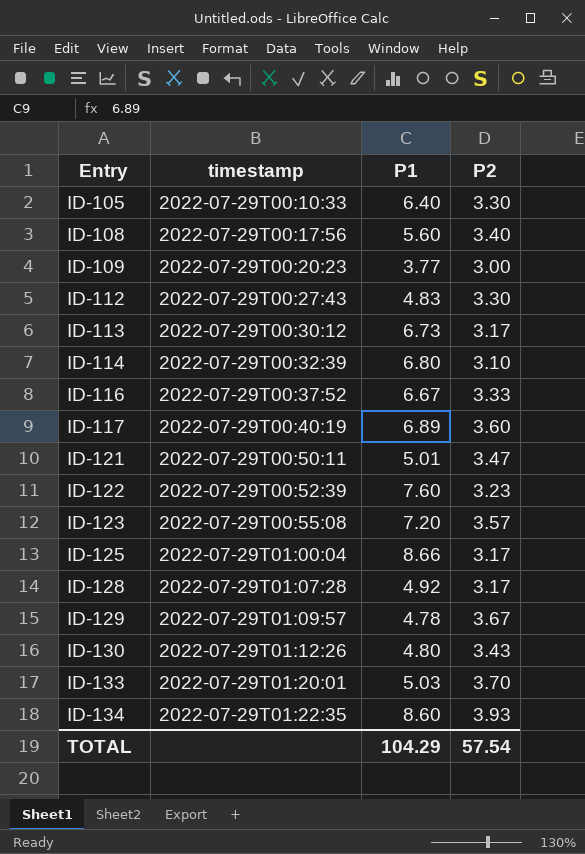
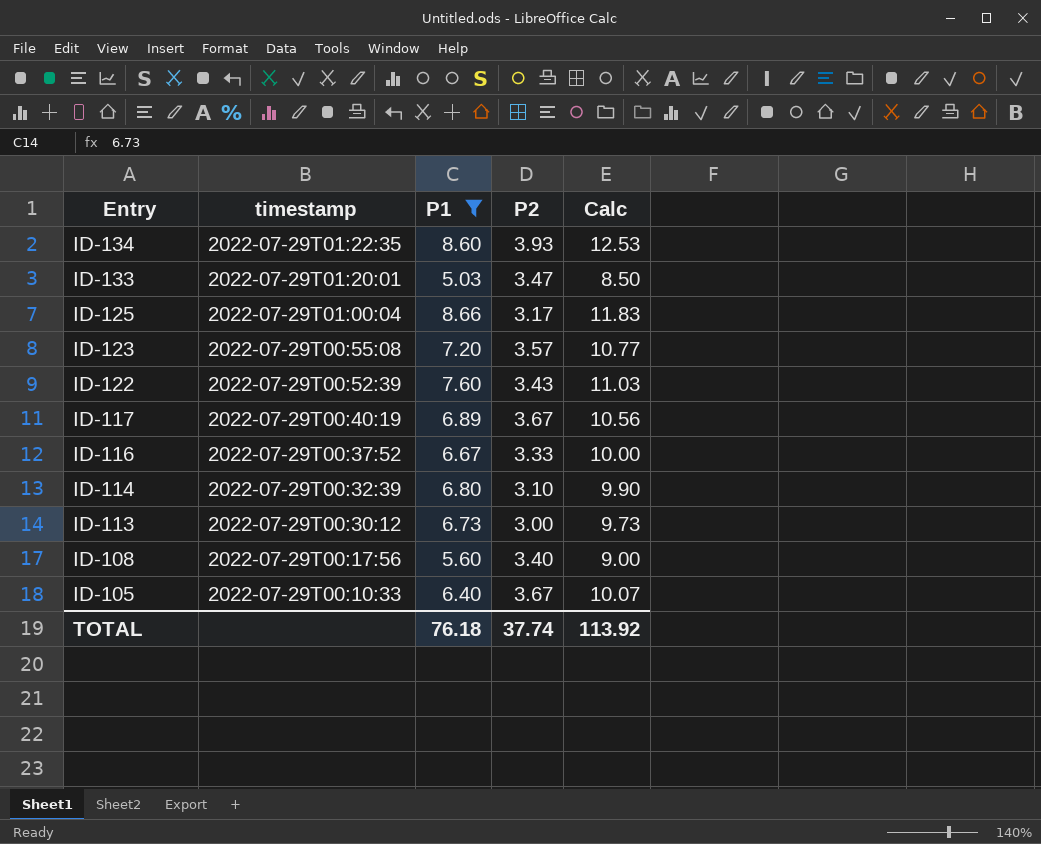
filter: none -> P1 >= 5.03
row order: Entry ascending -> Entry descending
column Calc | formula: none -> [P1] + [P2]
ID-133 | P2: 3.70 -> 3.47
ID-122 | P2: 3.23 -> 3.43
ID-117 | P2: 3.60 -> 3.67
ID-113 | P2: 3.17 -> 3.00
ID-105 | P2: 3.30 -> 3.67
TOTAL | P1: 104.29 -> 76.18
TOTAL | P2: 57.54 -> 37.74

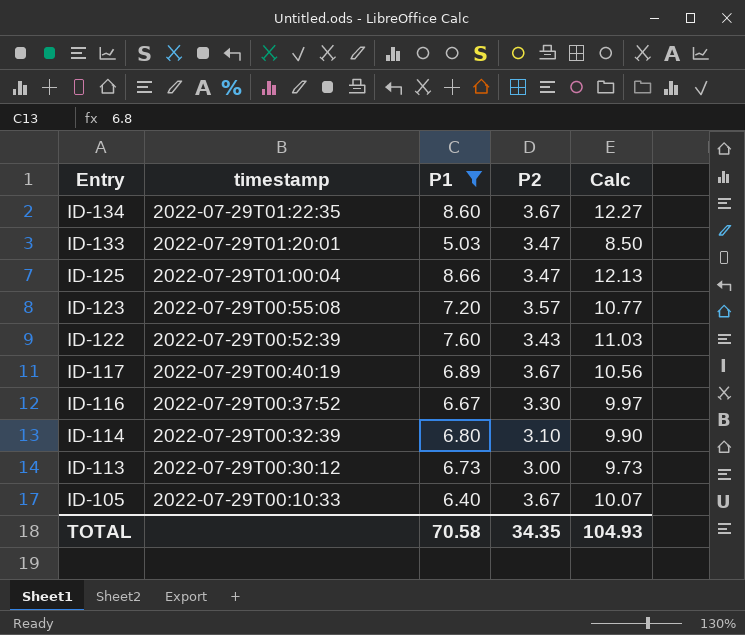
row ID-108: 2022-07-29T00:17:56 | 5.60 | 3.40 | 9.00 -> none
ID-134 | P2: 3.93 -> 3.67
ID-134 | Calc: 12.53 -> 12.27
ID-125 | P2: 3.17 -> 3.47
ID-125 | Calc: 11.83 -> 12.13
ID-116 | P2: 3.33 -> 3.30
ID-116 | Calc: 10.00 -> 9.97
TOTAL | P1: 76.18 -> 70.58
TOTAL | P2: 37.74 -> 34.35
TOTAL | Calc: 113.92 -> 104.93

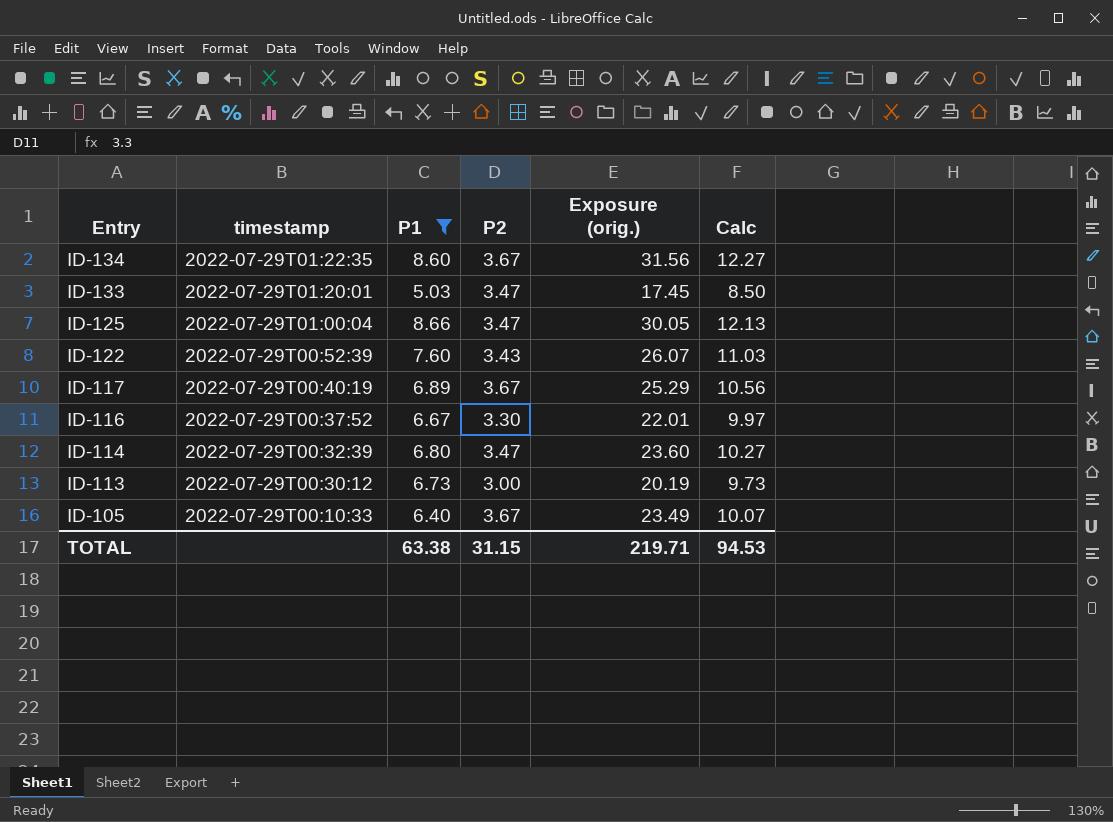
column Exposure (orig.) | formula: none -> [P1] * [P2]
row ID-123: 2022-07-29T00:55:08 | 7.20 | 3.57 | 10.77 -> none
ID-114 | P2: 3.10 -> 3.47
ID-114 | Calc: 9.90 -> 10.27
TOTAL | P1: 70.58 -> 63.38
TOTAL | P2: 34.35 -> 31.15
TOTAL | Calc: 104.93 -> 94.53

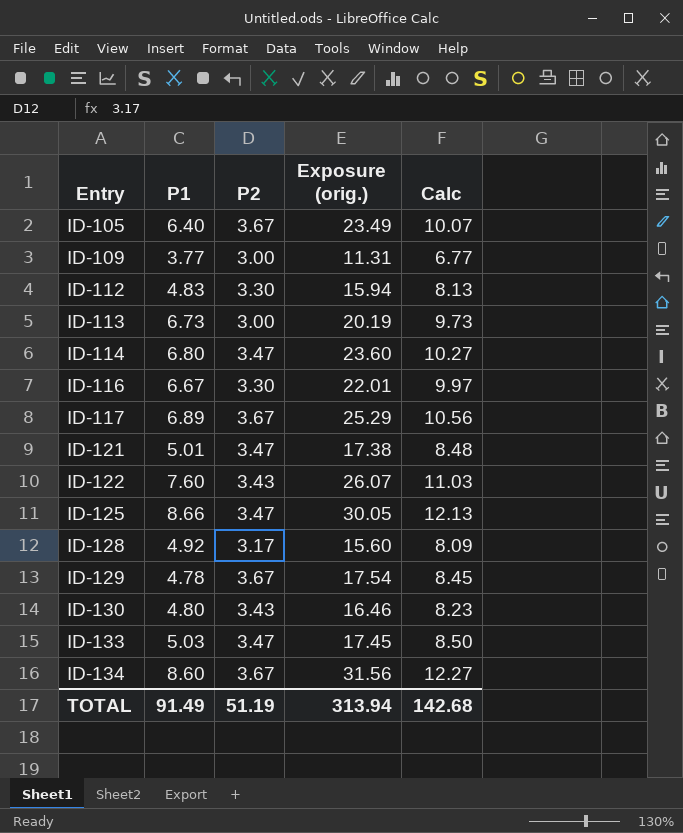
filter: P1 >= 5.03 -> none
row order: Entry descending -> Entry ascending
column timestamp | position: 2 -> none
TOTAL | P1: 63.38 -> 91.49
TOTAL | P2: 31.15 -> 51.19
TOTAL | Exposure (orig.): 219.71 -> 313.94
TOTAL | Calc: 94.53 -> 142.68

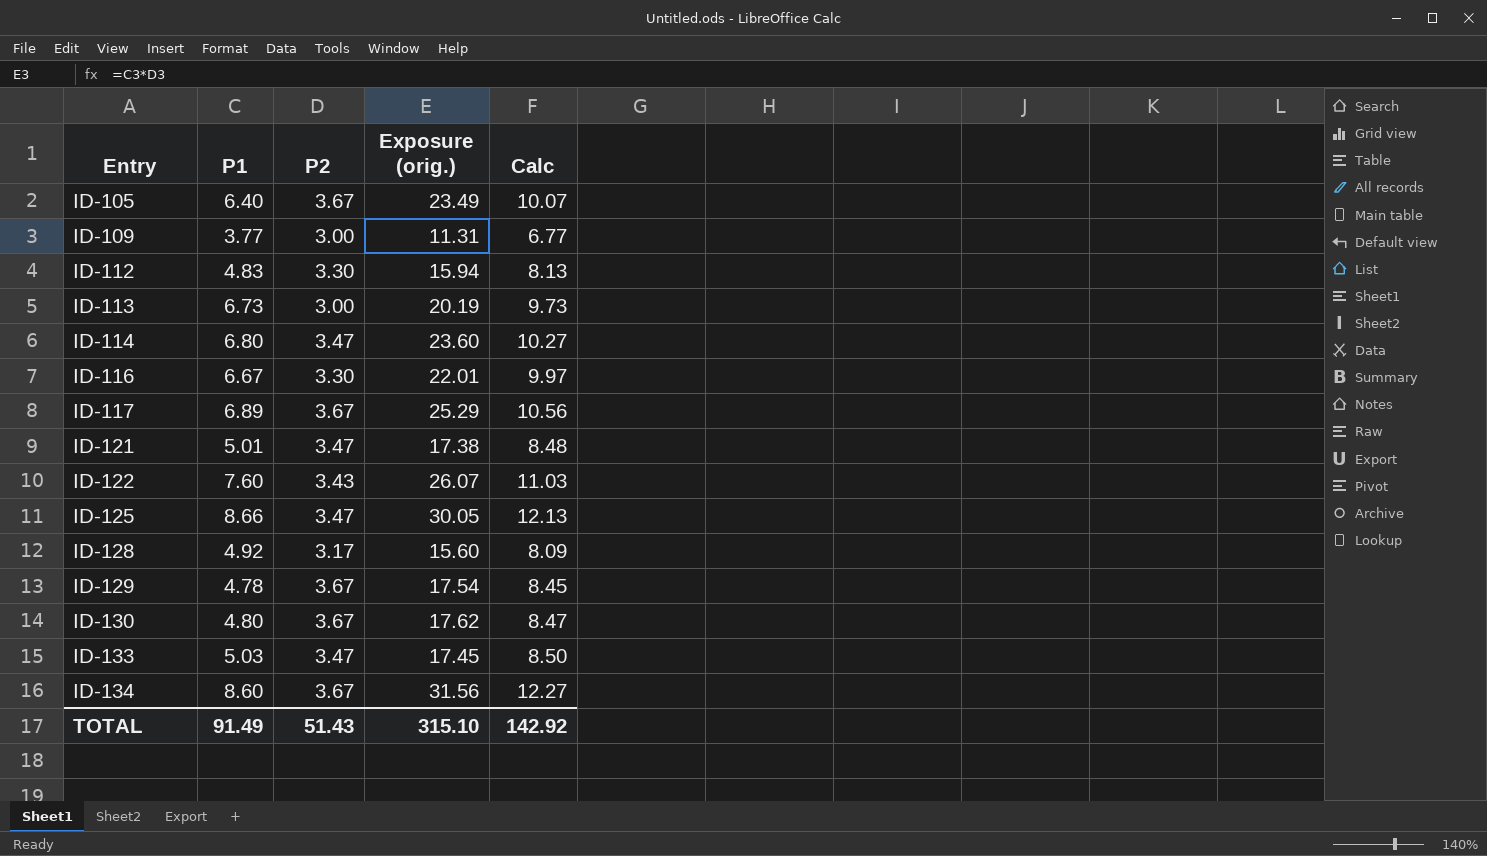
ID-130 | P2: 3.43 -> 3.67
ID-130 | Exposure (orig.): 16.46 -> 17.62
ID-130 | Calc: 8.23 -> 8.47
TOTAL | P2: 51.19 -> 51.43
TOTAL | Exposure (orig.): 313.94 -> 315.10
TOTAL | Calc: 142.68 -> 142.92

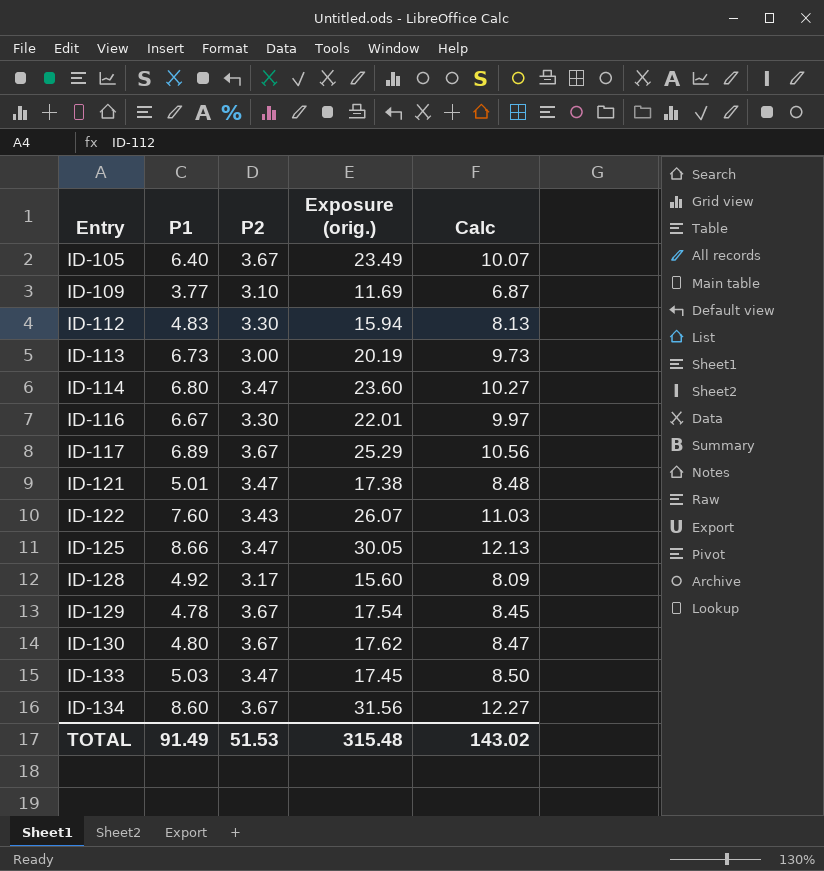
ID-109 | P2: 3.00 -> 3.10
ID-109 | Exposure (orig.): 11.31 -> 11.69
ID-109 | Calc: 6.77 -> 6.87
TOTAL | P2: 51.43 -> 51.53
TOTAL | Exposure (orig.): 315.10 -> 315.48
TOTAL | Calc: 142.92 -> 143.02

